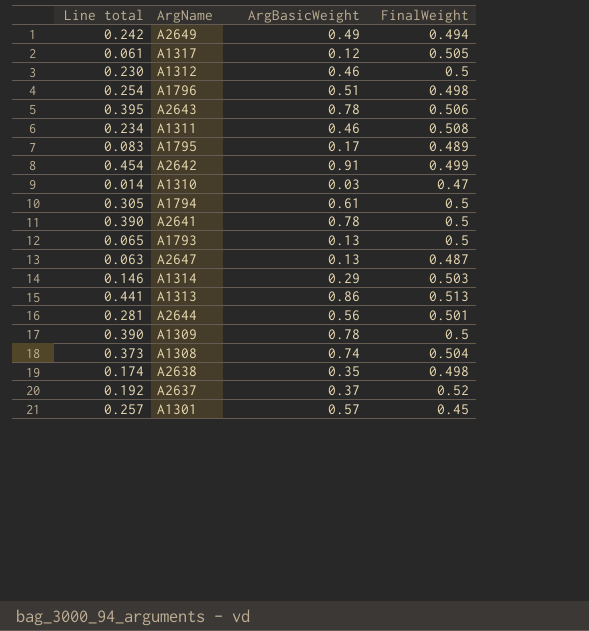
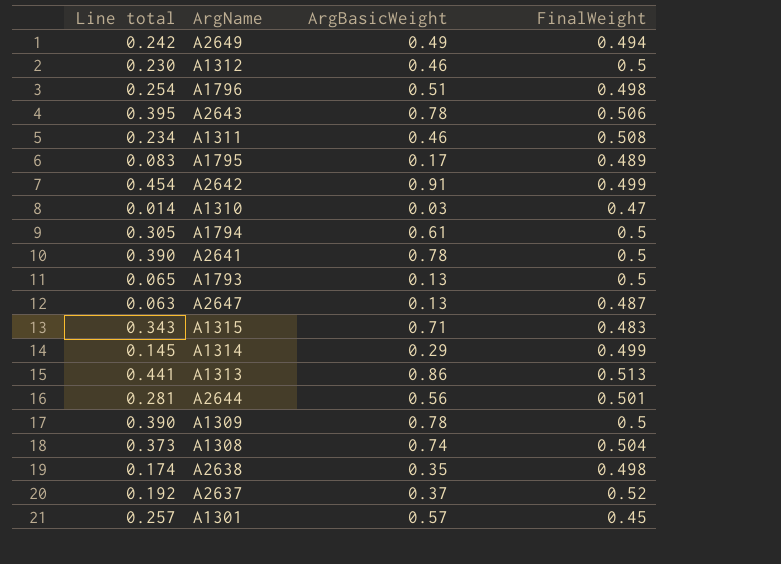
row A1317: 0.061 | 0.12 | 0.505 -> none
row A1315: none -> 0.343 | 0.71 | 0.483
A1314 | Line total: 0.146 -> 0.145
A1314 | FinalWeight: 0.503 -> 0.499

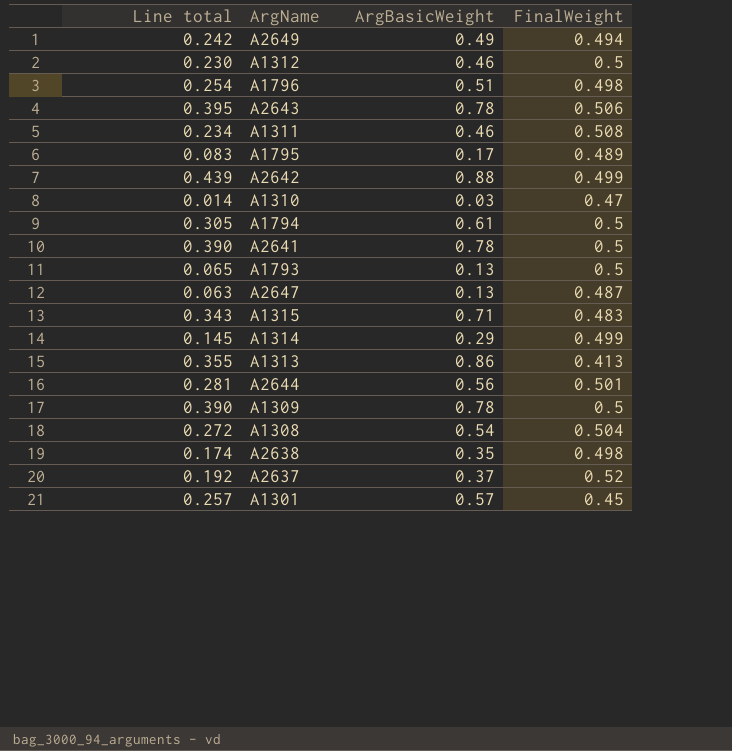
A2642 | Line total: 0.454 -> 0.439
A2642 | ArgBasicWeight: 0.91 -> 0.88
A1313 | Line total: 0.441 -> 0.355
A1313 | FinalWeight: 0.513 -> 0.413
A1308 | Line total: 0.373 -> 0.272
A1308 | ArgBasicWeight: 0.74 -> 0.54

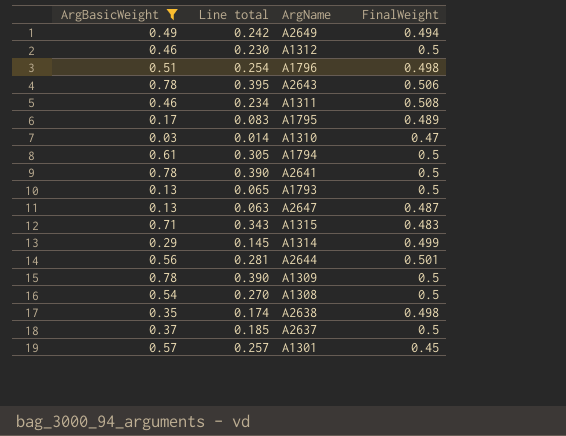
filter: none -> ArgBasicWeight <= 0.78
column ArgBasicWeight | position: 3 -> 1
A1308 | Line total: 0.272 -> 0.270
A1308 | FinalWeight: 0.504 -> 0.5
A2637 | Line total: 0.192 -> 0.185
A2637 | FinalWeight: 0.52 -> 0.5

